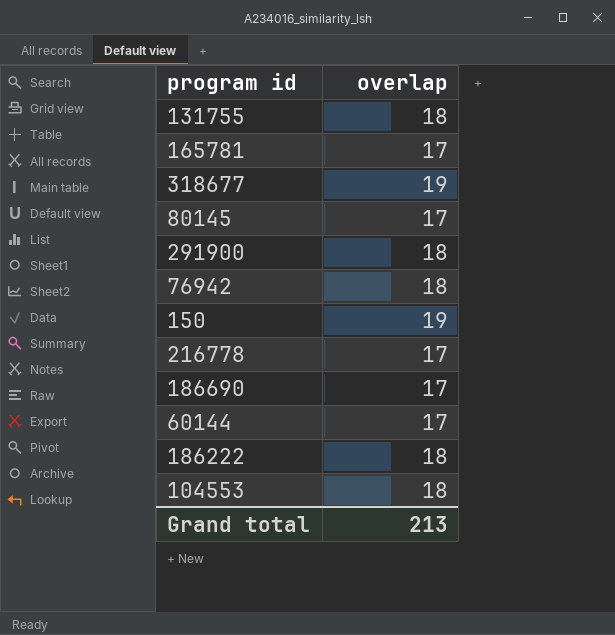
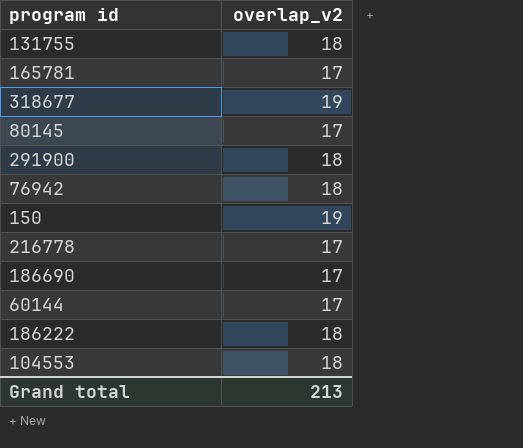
column name: overlap -> overlap_v2

